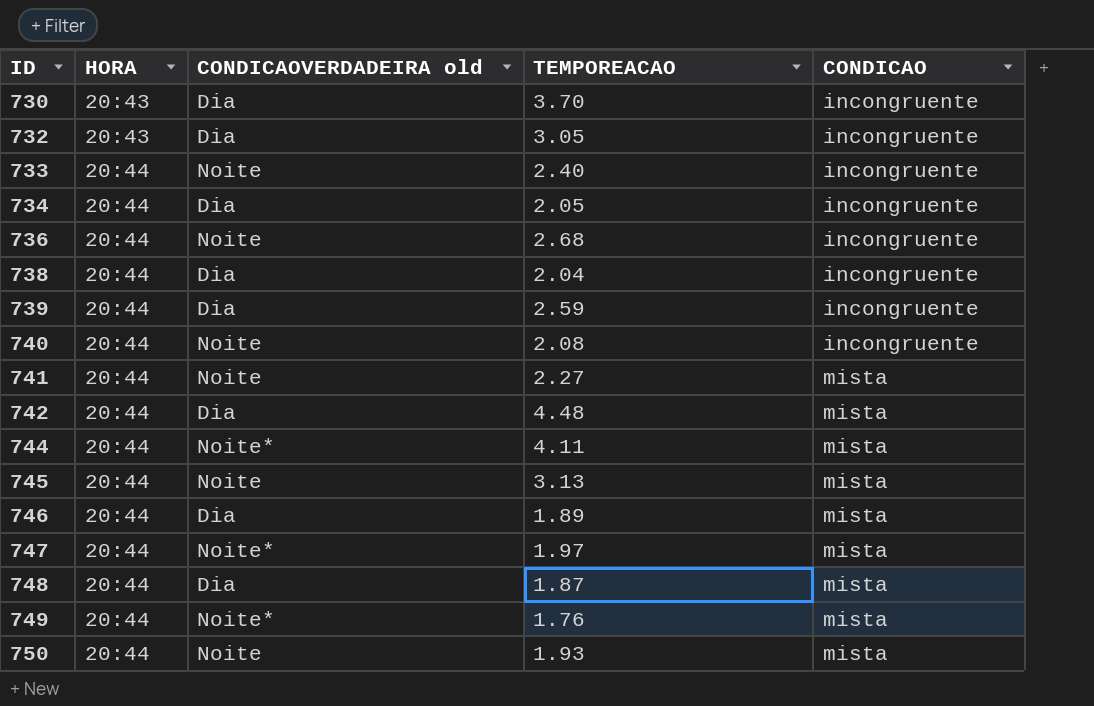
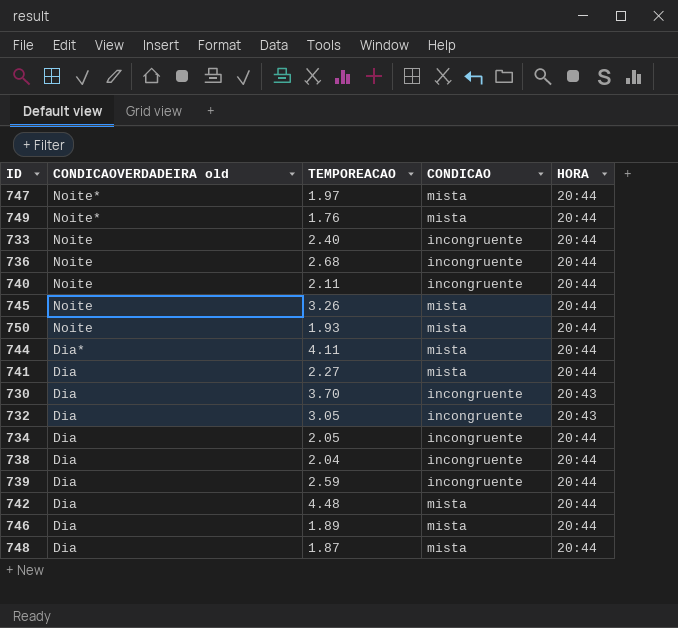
row order: ID ascending -> CONDICAOVERDADEIRA old descending
column HORA | position: 2 -> 5
740 | TEMPOREACAO: 2.08 -> 2.11
745 | TEMPOREACAO: 3.13 -> 3.26
744 | CONDICAOVERDADEIRA old: Noite* -> Dia*
741 | CONDICAOVERDADEIRA old: Noite -> Dia

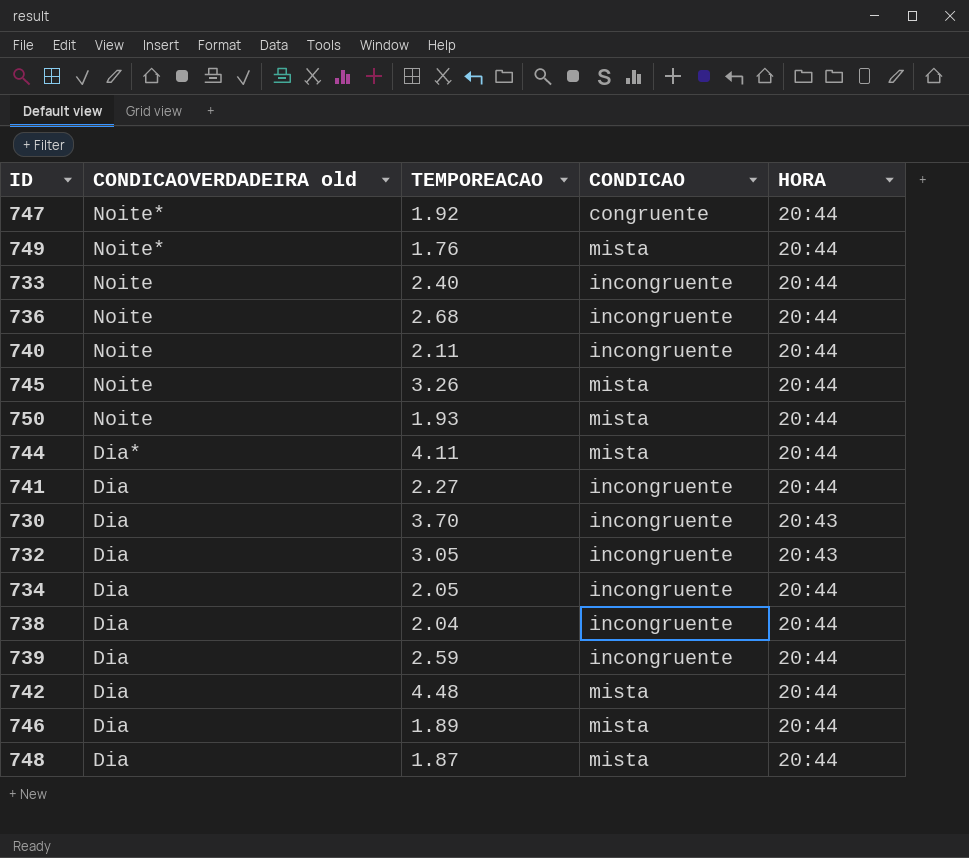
747 | TEMPOREACAO: 1.97 -> 1.92
747 | CONDICAO: mista -> congruente
741 | CONDICAO: mista -> incongruente

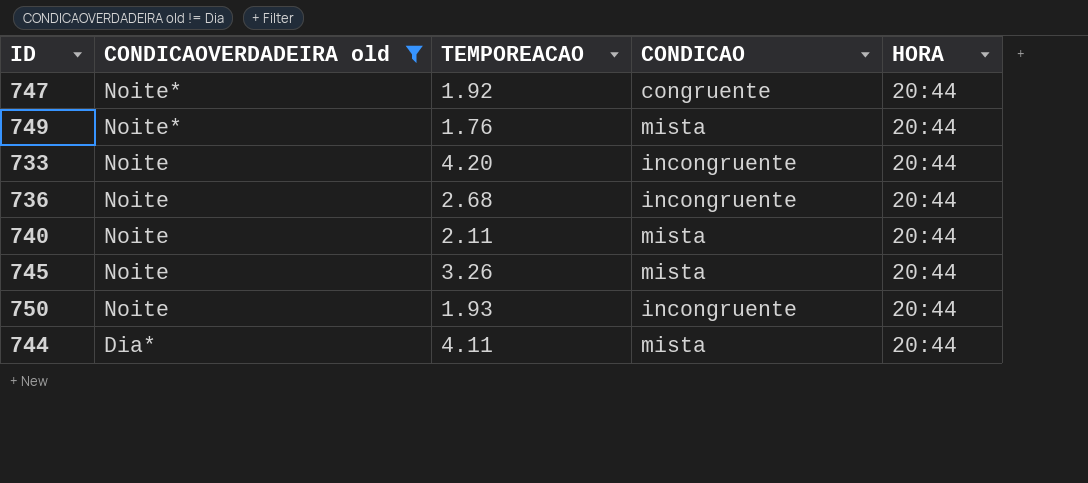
filter: none -> CONDICAOVERDADEIRA old != Dia
733 | TEMPOREACAO: 2.40 -> 4.20
740 | CONDICAO: incongruente -> mista
750 | CONDICAO: mista -> incongruente

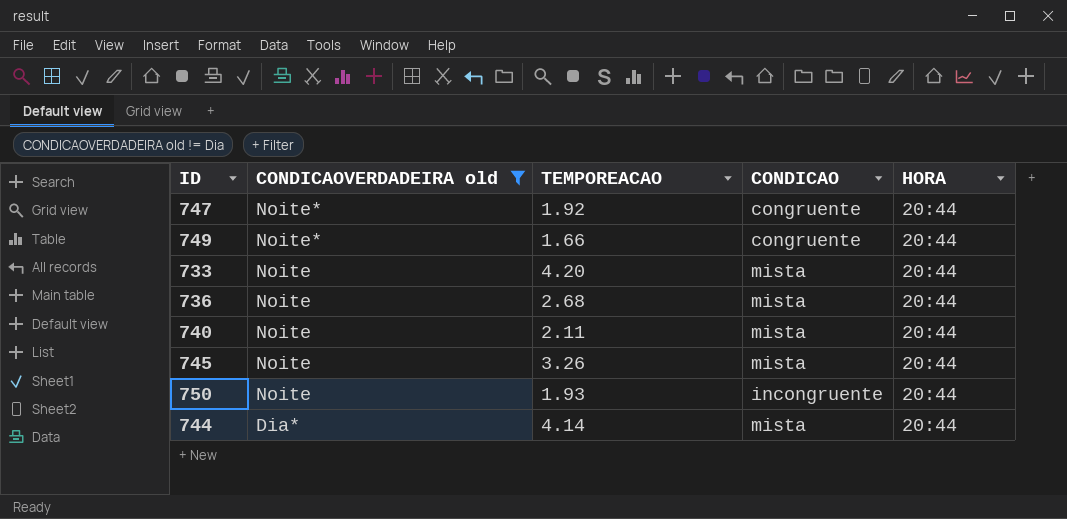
749 | TEMPOREACAO: 1.76 -> 1.66
749 | CONDICAO: mista -> congruente
733 | CONDICAO: incongruente -> mista
736 | CONDICAO: incongruente -> mista
744 | TEMPOREACAO: 4.11 -> 4.14

